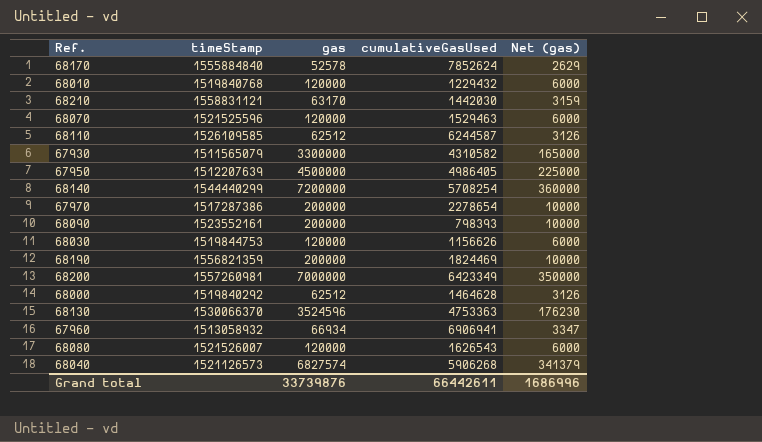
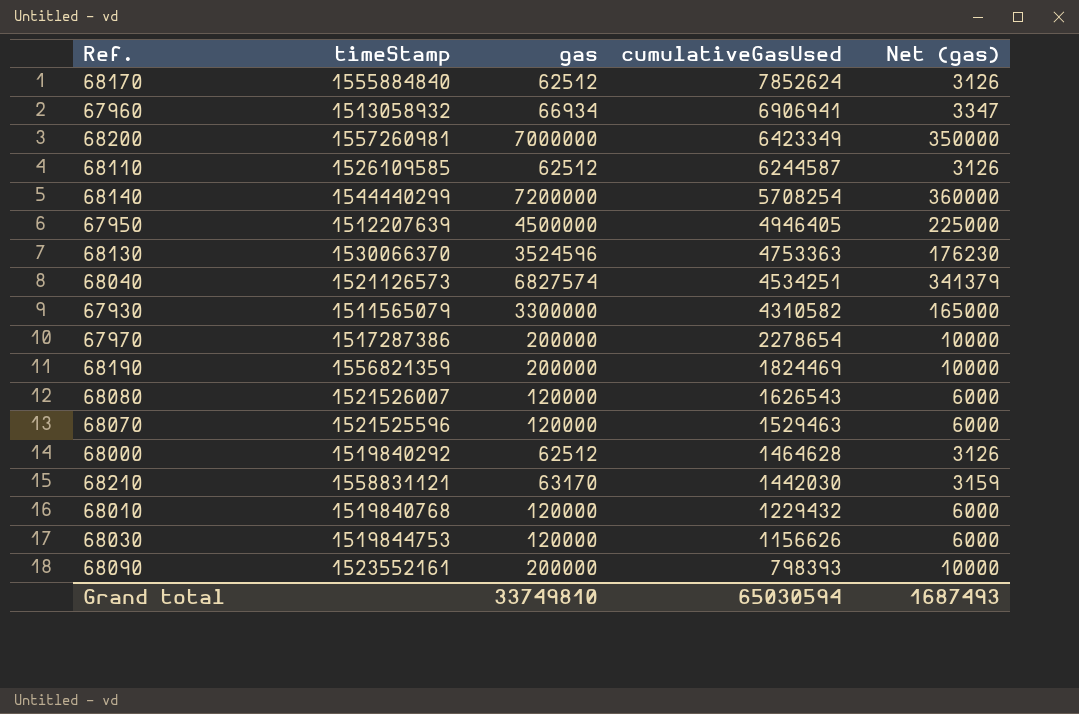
row order: none -> cumulativeGasUsed descending
68170 | gas: 52578 -> 62512
68170 | Net (gas): 2629 -> 3126
67950 | cumulativeGasUsed: 4986405 -> 4946405
68040 | cumulativeGasUsed: 5906268 -> 4534251
Grand total | gas: 33739876 -> 33749810
Grand total | cumulativeGasUsed: 66442611 -> 65030594
Grand total | Net (gas): 1686996 -> 1687493

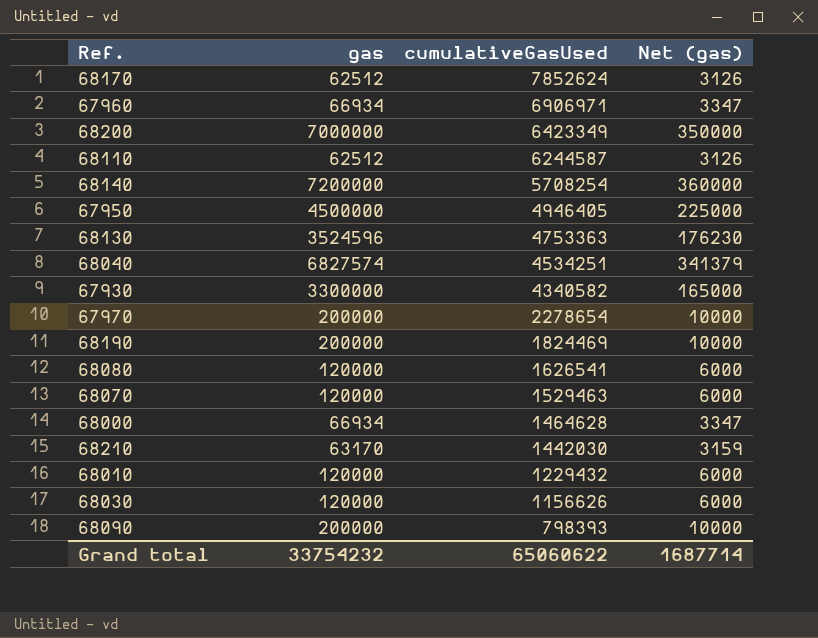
column timeStamp | position: 2 -> none
67960 | cumulativeGasUsed: 6906941 -> 6906971
67930 | cumulativeGasUsed: 4310582 -> 4340582
68080 | cumulativeGasUsed: 1626543 -> 1626541
68000 | gas: 62512 -> 66934
68000 | Net (gas): 3126 -> 3347
Grand total | gas: 33749810 -> 33754232
Grand total | cumulativeGasUsed: 65030594 -> 65060622
Grand total | Net (gas): 1687493 -> 1687714

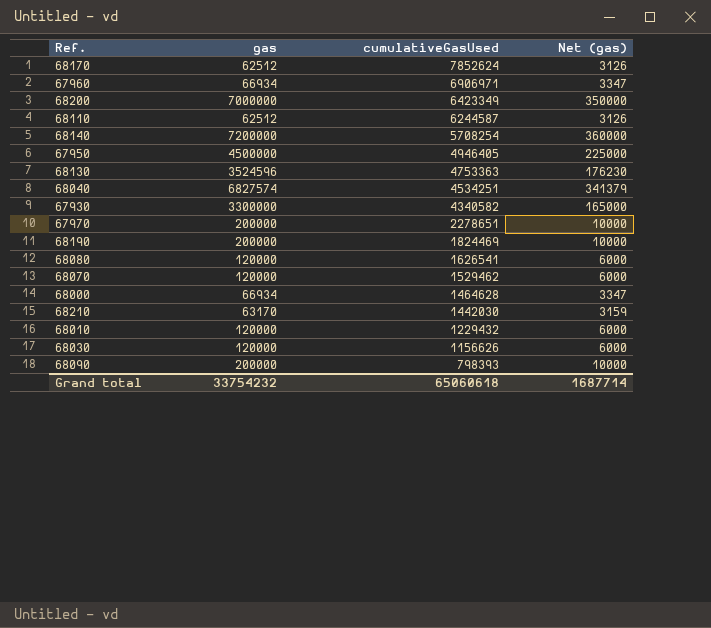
67970 | cumulativeGasUsed: 2278654 -> 2278651
68070 | cumulativeGasUsed: 1529463 -> 1529462
Grand total | cumulativeGasUsed: 65060622 -> 65060618

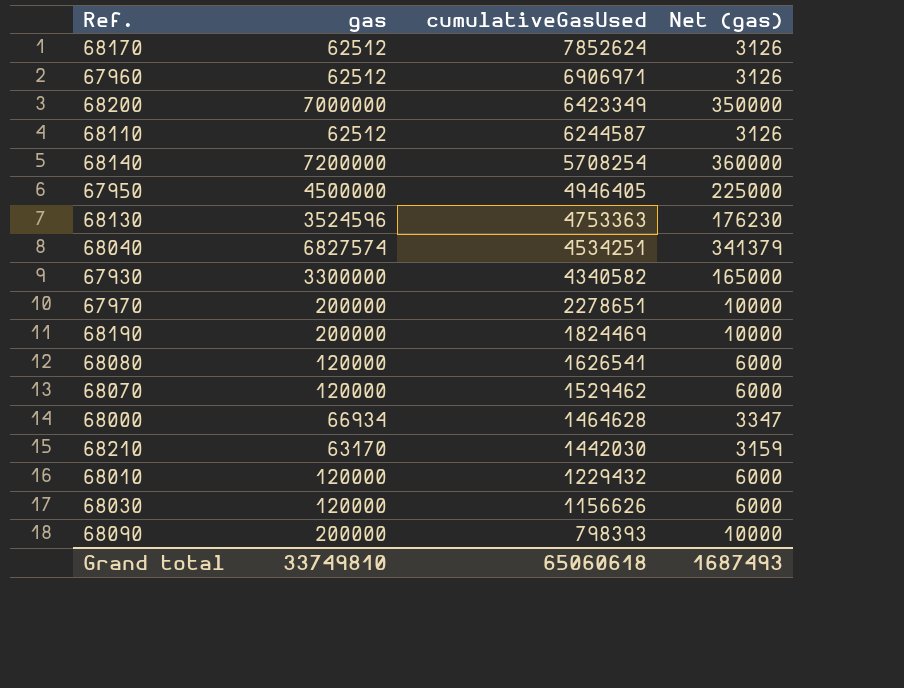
67960 | gas: 66934 -> 62512
67960 | Net (gas): 3347 -> 3126
Grand total | gas: 33754232 -> 33749810
Grand total | Net (gas): 1687714 -> 1687493

